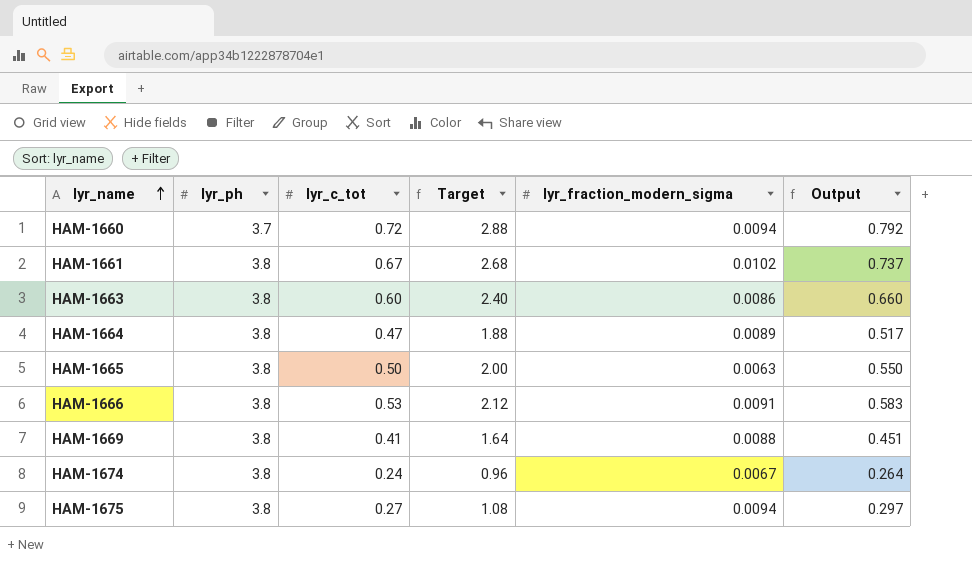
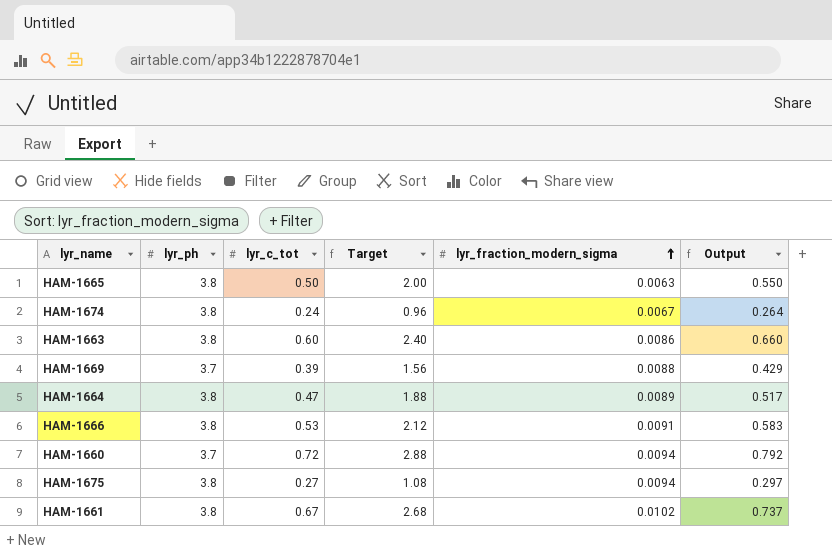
row order: lyr_name ascending -> lyr_fraction_modern_sigma ascending
HAM-1669 | lyr_ph: 3.8 -> 3.7
HAM-1669 | lyr_c_tot: 0.41 -> 0.39
HAM-1669 | Target: 1.64 -> 1.56
HAM-1669 | Output: 0.451 -> 0.429

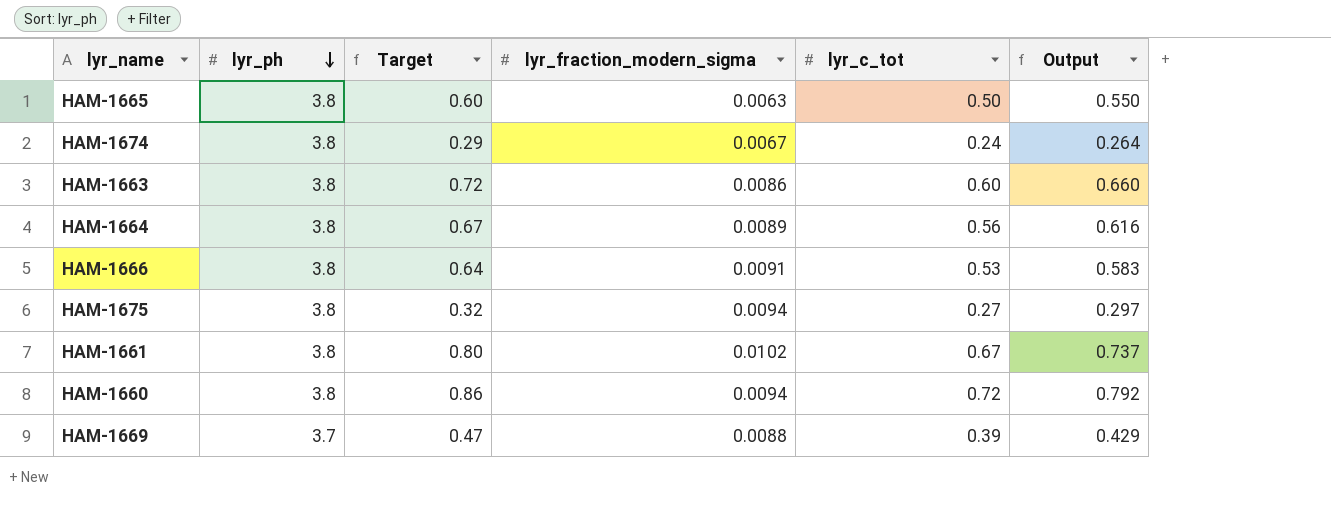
row order: lyr_fraction_modern_sigma ascending -> lyr_ph descending
column Target | formula: [lyr_c_tot] * 4 -> [lyr_c_tot] * 1.2
column lyr_c_tot | position: 3 -> 5
HAM-1664 | lyr_c_tot: 0.47 -> 0.56
HAM-1664 | Output: 0.517 -> 0.616
HAM-1660 | lyr_ph: 3.7 -> 3.8

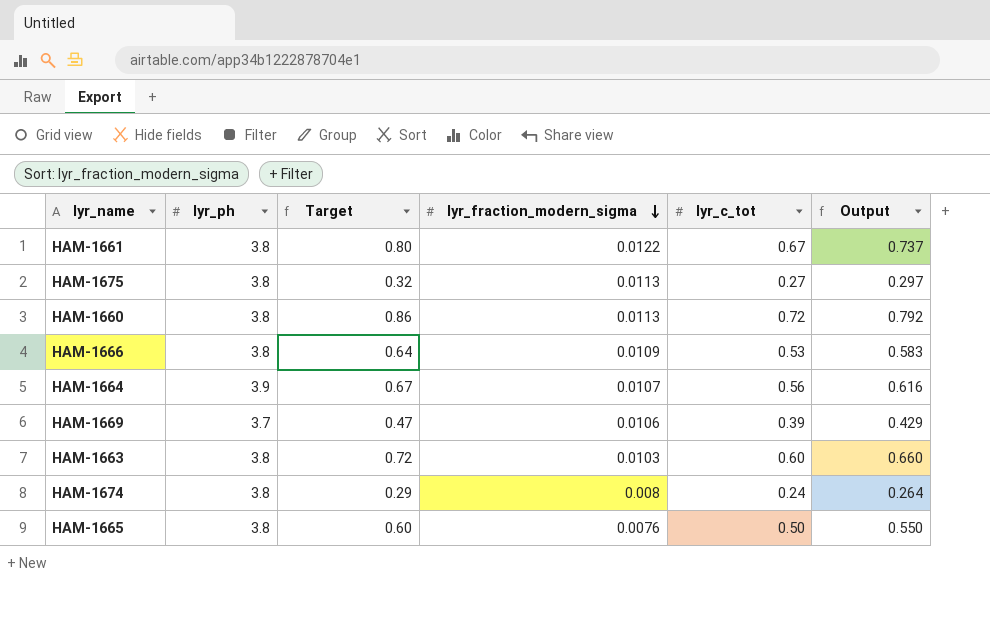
row order: lyr_ph descending -> lyr_fraction_modern_sigma descending
HAM-1661 | lyr_fraction_modern_sigma: 0.0102 -> 0.0122
HAM-1675 | lyr_fraction_modern_sigma: 0.0094 -> 0.0113
HAM-1660 | lyr_fraction_modern_sigma: 0.0094 -> 0.0113
HAM-1666 | lyr_fraction_modern_sigma: 0.0091 -> 0.0109
HAM-1664 | lyr_ph: 3.8 -> 3.9
HAM-1664 | lyr_fraction_modern_sigma: 0.0089 -> 0.0107
HAM-1669 | lyr_fraction_modern_sigma: 0.0088 -> 0.0106
HAM-1663 | lyr_fraction_modern_sigma: 0.0086 -> 0.0103
HAM-1674 | lyr_fraction_modern_sigma: 0.0067 -> 0.008
HAM-1665 | lyr_fraction_modern_sigma: 0.0063 -> 0.0076

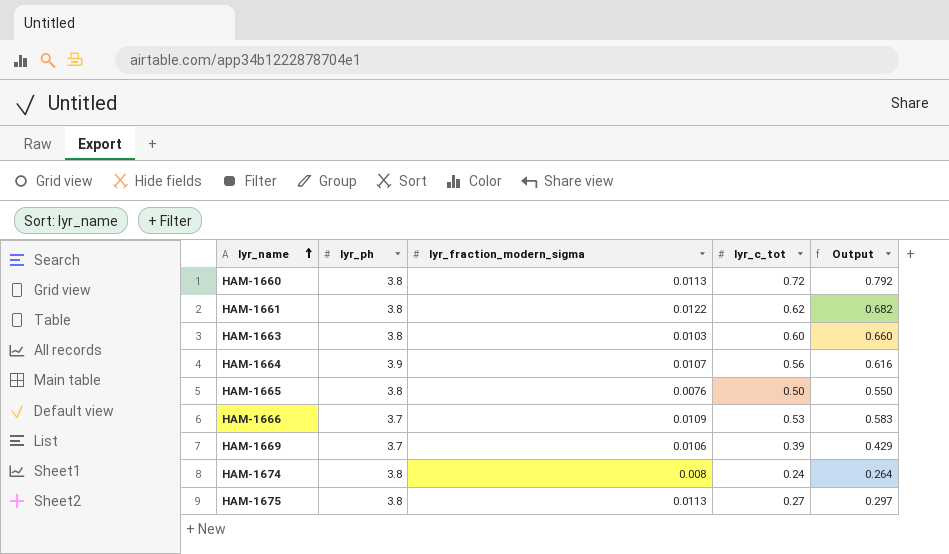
row order: lyr_fraction_modern_sigma descending -> lyr_name ascending
column Target | formula: [lyr_c_tot] * 1.2 -> none
HAM-1661 | lyr_c_tot: 0.67 -> 0.62
HAM-1661 | Output: 0.737 -> 0.682
HAM-1666 | lyr_ph: 3.8 -> 3.7

